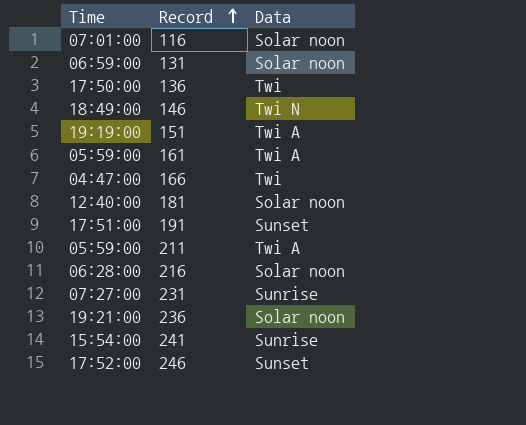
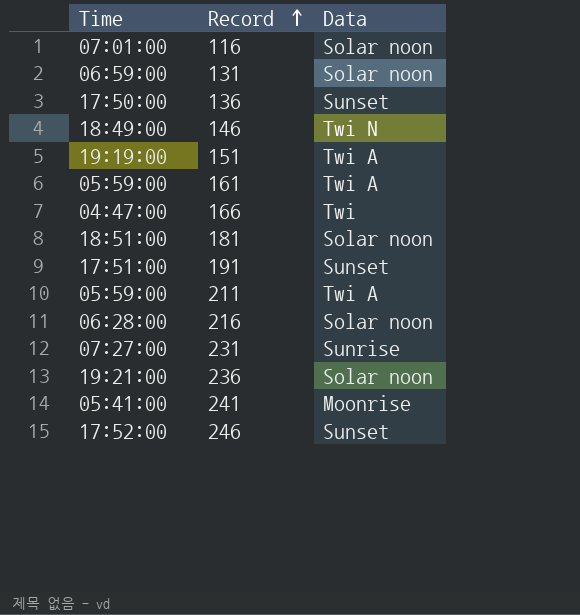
136 | Data: Twi -> Sunset
181 | Time: 12:40:00 -> 18:51:00
241 | Time: 15:54:00 -> 05:41:00
241 | Data: Sunrise -> Moonrise

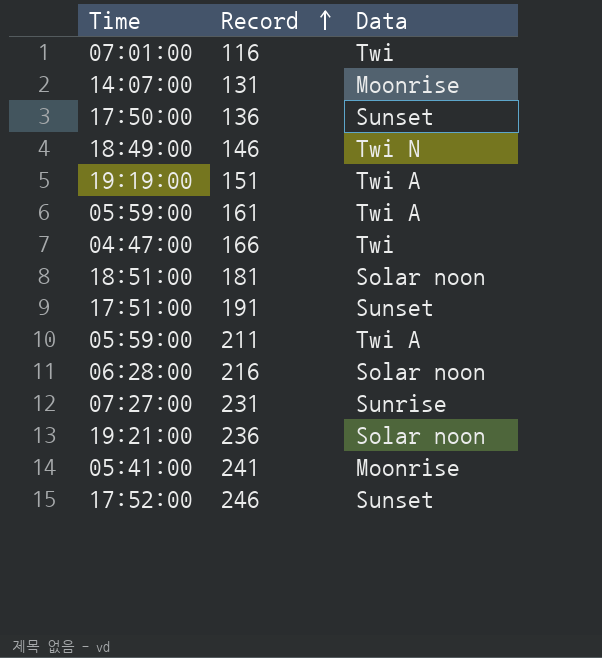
116 | Data: Solar noon -> Twi
131 | Time: 06:59:00 -> 14:07:00
131 | Data: Solar noon -> Moonrise

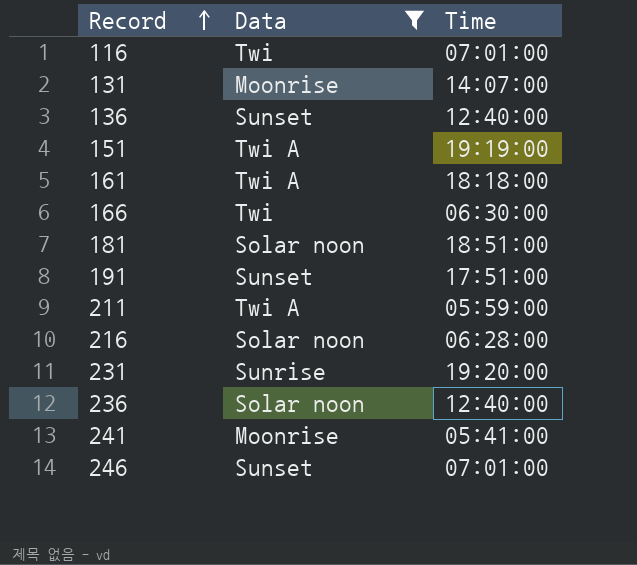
filter: none -> Data != Twi N
column Time | position: 1 -> 3
136 | Time: 17:50:00 -> 12:40:00
161 | Time: 05:59:00 -> 18:18:00
166 | Time: 04:47:00 -> 06:30:00
231 | Time: 07:27:00 -> 19:20:00
236 | Time: 19:21:00 -> 12:40:00
246 | Time: 17:52:00 -> 07:01:00

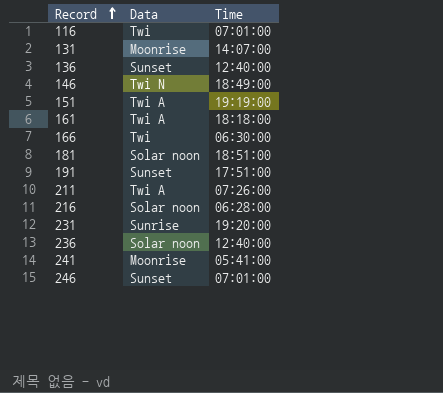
filter: Data != Twi N -> none
211 | Time: 05:59:00 -> 07:26:00

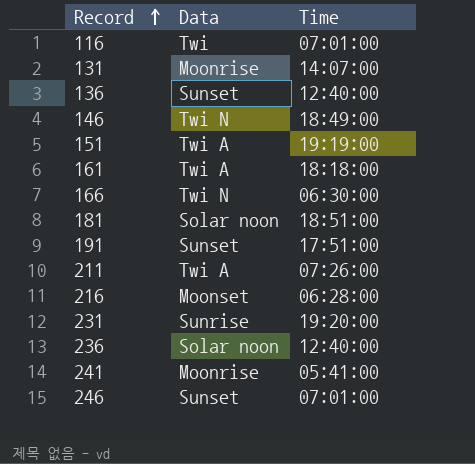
166 | Data: Twi -> Twi N
216 | Data: Solar noon -> Moonset

